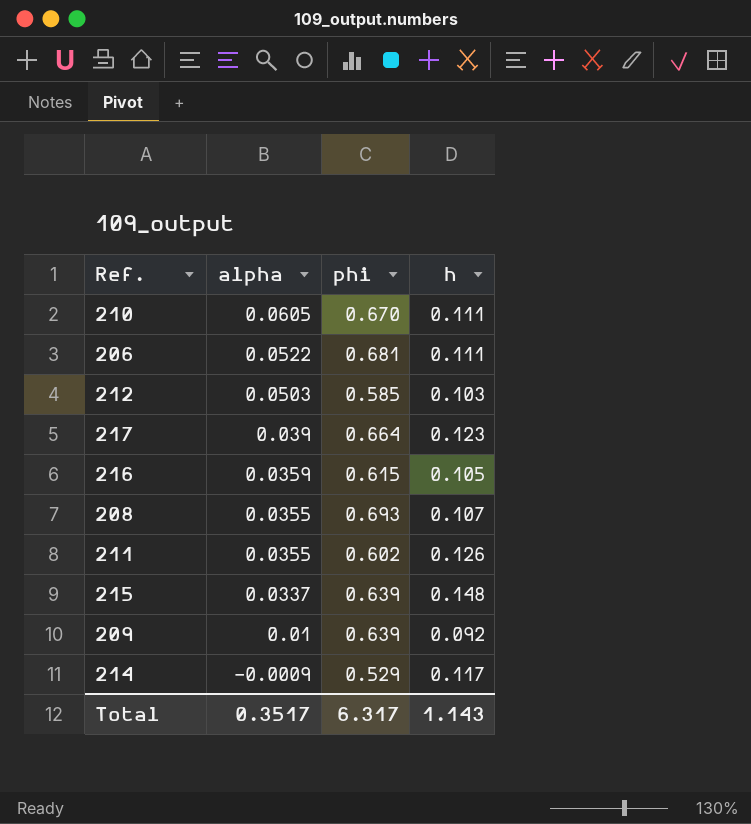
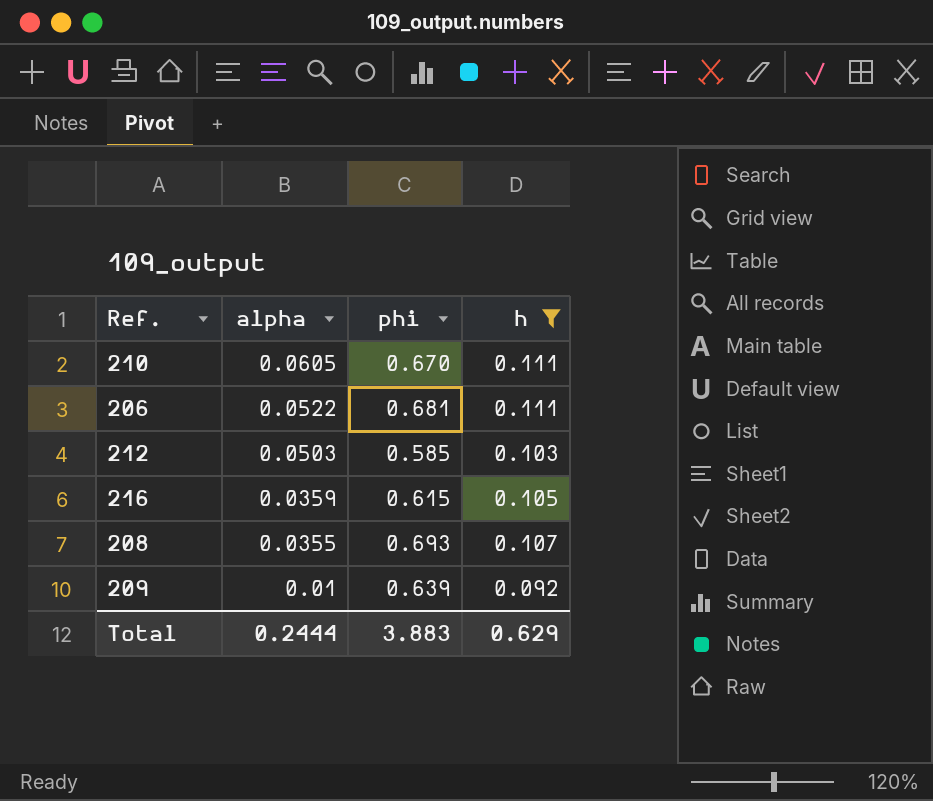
filter: none -> h <= 0.111
Total | alpha: 0.3517 -> 0.2444
Total | phi: 6.317 -> 3.883
Total | h: 1.143 -> 0.629

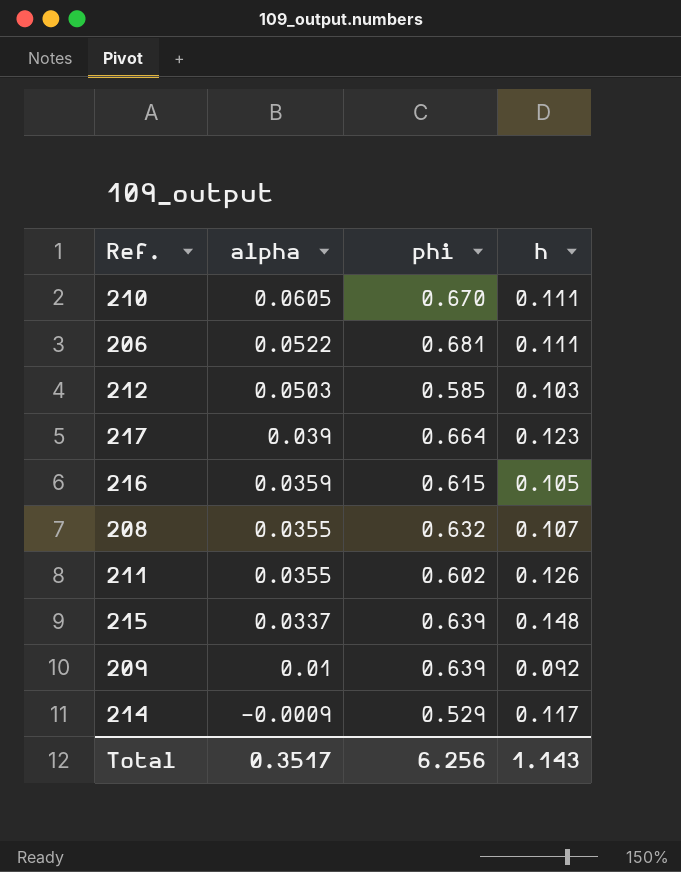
filter: h <= 0.111 -> none
208 | phi: 0.693 -> 0.632
Total | alpha: 0.2444 -> 0.3517
Total | phi: 3.883 -> 6.256
Total | h: 0.629 -> 1.143

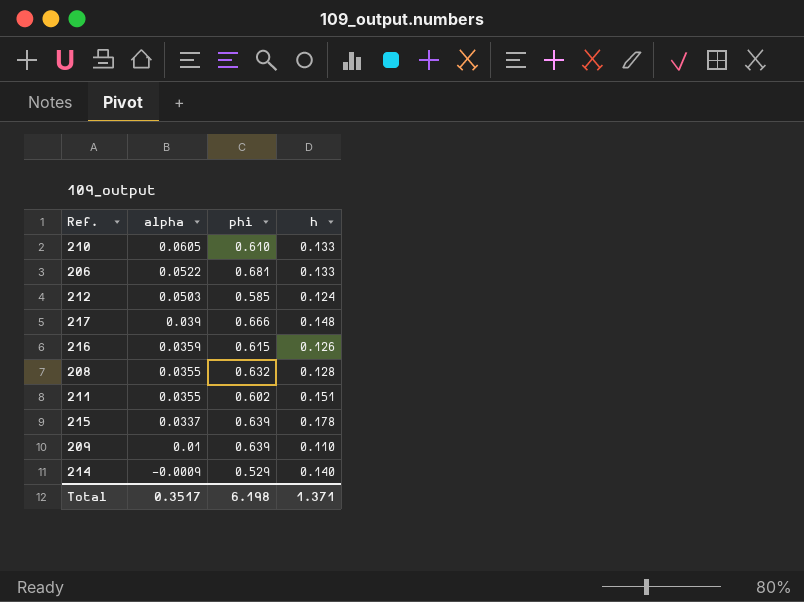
210 | phi: 0.670 -> 0.610
210 | h: 0.111 -> 0.133
206 | h: 0.111 -> 0.133
212 | h: 0.103 -> 0.124
217 | phi: 0.664 -> 0.666
217 | h: 0.123 -> 0.148
216 | h: 0.105 -> 0.126
208 | h: 0.107 -> 0.128
211 | h: 0.126 -> 0.151
215 | h: 0.148 -> 0.178
209 | h: 0.092 -> 0.110
214 | h: 0.117 -> 0.140
Total | phi: 6.256 -> 6.198
Total | h: 1.143 -> 1.371

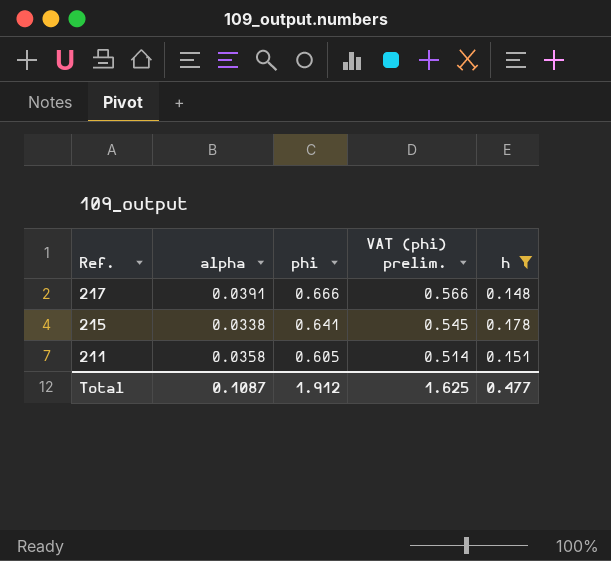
filter: none -> h >= 0.148
row order: alpha descending -> Ref. descending
column VAT (phi) prelim. | formula: none -> [phi] * 0.85
217 | alpha: 0.039 -> 0.0391
215 | alpha: 0.0337 -> 0.0338
215 | phi: 0.639 -> 0.641
211 | alpha: 0.0355 -> 0.0358
211 | phi: 0.602 -> 0.605
Total | alpha: 0.3517 -> 0.1087
Total | phi: 6.198 -> 1.912
Total | h: 1.371 -> 0.477

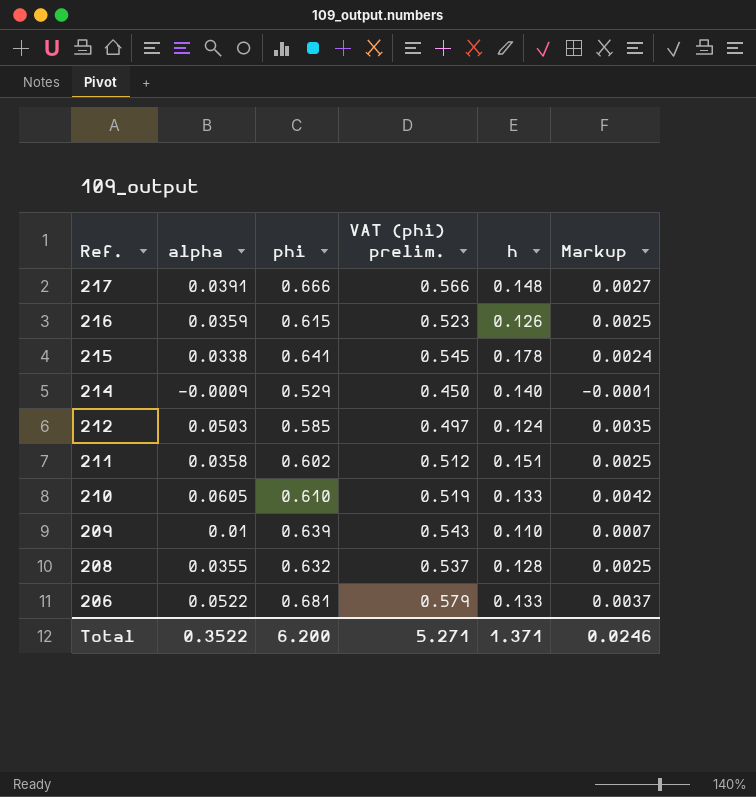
filter: h >= 0.148 -> none
column Markup | formula: none -> [alpha] * 0.07
211 | phi: 0.605 -> 0.602
211 | VAT (phi) prelim.: 0.514 -> 0.512
Total | alpha: 0.1087 -> 0.3522
Total | phi: 1.912 -> 6.200
Total | VAT (phi) prelim.: 1.625 -> 5.271
Total | h: 0.477 -> 1.371

